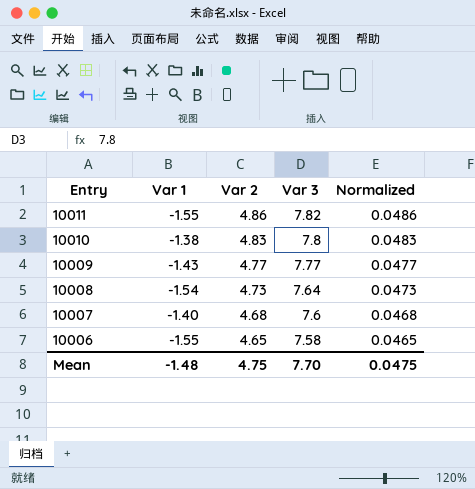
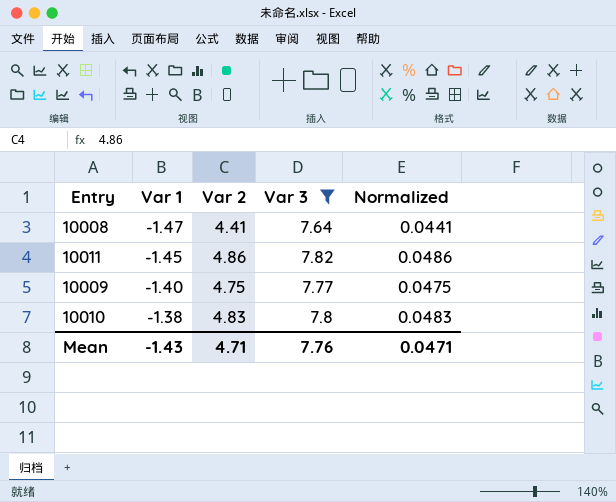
filter: none -> Var 3 >= 7.64
row order: Entry descending -> Var 1 ascending
10008 | Var 1: -1.54 -> -1.47
10008 | Var 2: 4.73 -> 4.41
10008 | Normalized: 0.0473 -> 0.0441
10011 | Var 1: -1.55 -> -1.45
10009 | Var 1: -1.43 -> -1.40
10009 | Var 2: 4.77 -> 4.75
10009 | Normalized: 0.0477 -> 0.0475
Mean | Var 1: -1.48 -> -1.43
Mean | Var 2: 4.75 -> 4.71
Mean | Var 3: 7.70 -> 7.76
Mean | Normalized: 0.0475 -> 0.0471

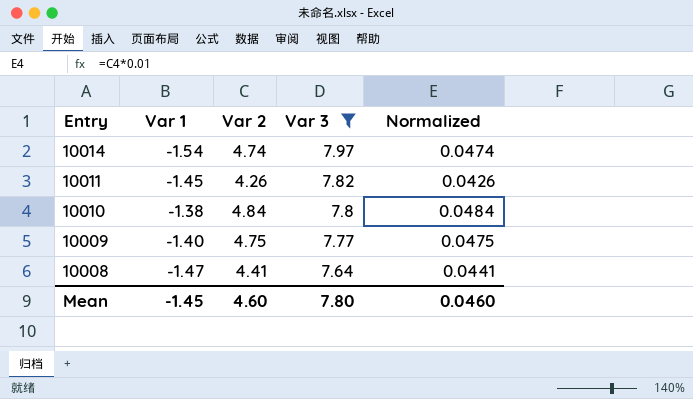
row order: Var 1 ascending -> Entry descending
row 10014: none -> -1.54 | 4.74 | 7.97 | 0.0474
10011 | Var 2: 4.86 -> 4.26
10011 | Normalized: 0.0486 -> 0.0426
10010 | Var 2: 4.83 -> 4.84
10010 | Normalized: 0.0483 -> 0.0484
Mean | Var 1: -1.43 -> -1.45
Mean | Var 2: 4.71 -> 4.60
Mean | Var 3: 7.76 -> 7.80
Mean | Normalized: 0.0471 -> 0.0460

